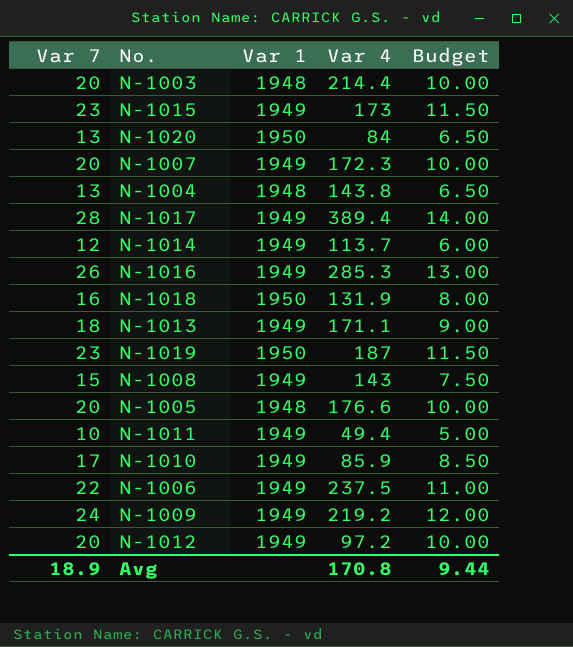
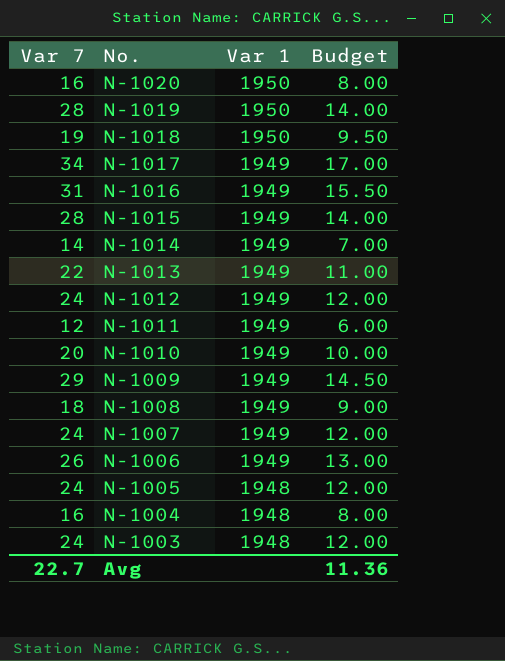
row order: none -> No. descending
column Var 4 | position: 4 -> none
N-1020 | Var 7: 13 -> 16
N-1020 | Budget: 6.50 -> 8.00
N-1019 | Var 7: 23 -> 28
N-1019 | Budget: 11.50 -> 14.00
N-1018 | Var 7: 16 -> 19
N-1018 | Budget: 8.00 -> 9.50
N-1017 | Var 7: 28 -> 34
N-1017 | Budget: 14.00 -> 17.00
N-1016 | Var 7: 26 -> 31
N-1016 | Budget: 13.00 -> 15.50
N-1015 | Var 7: 23 -> 28
N-1015 | Budget: 11.50 -> 14.00
N-1014 | Var 7: 12 -> 14
N-1014 | Budget: 6.00 -> 7.00
N-1013 | Var 7: 18 -> 22
N-1013 | Budget: 9.00 -> 11.00
N-1012 | Var 7: 20 -> 24
N-1012 | Budget: 10.00 -> 12.00
N-1011 | Var 7: 10 -> 12
N-1011 | Budget: 5.00 -> 6.00
N-1010 | Var 7: 17 -> 20
N-1010 | Budget: 8.50 -> 10.00
N-1009 | Var 7: 24 -> 29
N-1009 | Budget: 12.00 -> 14.50
N-1008 | Var 7: 15 -> 18
N-1008 | Budget: 7.50 -> 9.00
N-1007 | Var 7: 20 -> 24
N-1007 | Budget: 10.00 -> 12.00
N-1006 | Var 7: 22 -> 26
N-1006 | Budget: 11.00 -> 13.00
N-1005 | Var 7: 20 -> 24
N-1005 | Budget: 10.00 -> 12.00
N-1004 | Var 7: 13 -> 16
N-1004 | Budget: 6.50 -> 8.00
N-1003 | Var 7: 20 -> 24
N-1003 | Budget: 10.00 -> 12.00
Avg | Var 7: 18.9 -> 22.7
Avg | Budget: 9.44 -> 11.36

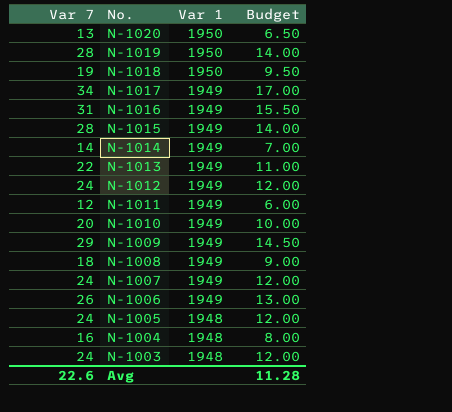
N-1020 | Var 7: 16 -> 13
N-1020 | Budget: 8.00 -> 6.50
Avg | Var 7: 22.7 -> 22.6
Avg | Budget: 11.36 -> 11.28

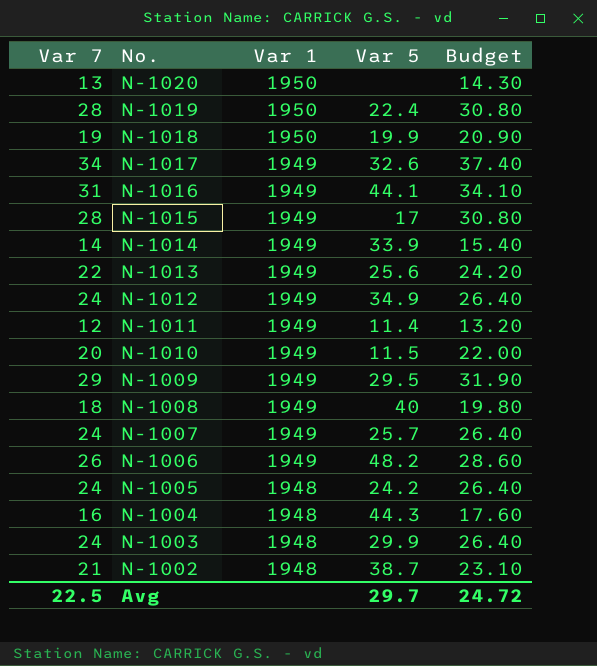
column Var 5 | position: none -> 4
column Budget | formula: [Var 7] * 0.5 -> [Var 7] * 1.1
row N-1002: none -> 21 | 1948 | 38.7 | 23.10
Avg | Var 7: 22.6 -> 22.5
Avg | Budget: 11.28 -> 24.72

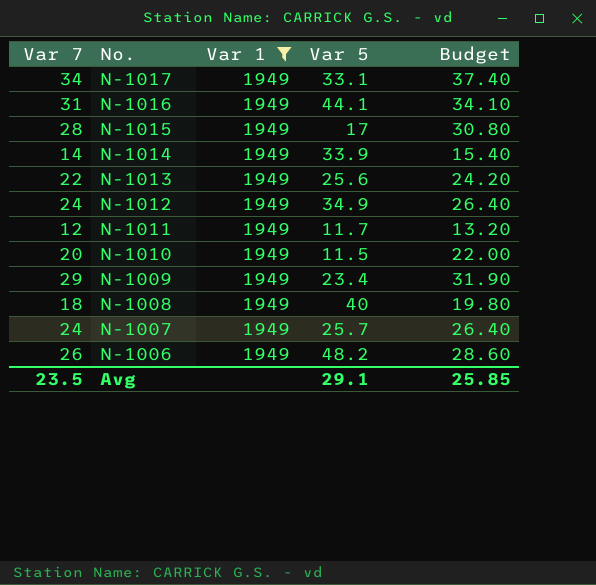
filter: none -> Var 1 = 1949
N-1017 | Var 5: 32.6 -> 33.1
N-1011 | Var 5: 11.4 -> 11.7
N-1009 | Var 5: 29.5 -> 23.4
Avg | Var 7: 22.5 -> 23.5
Avg | Var 5: 29.7 -> 29.1
Avg | Budget: 24.72 -> 25.85

